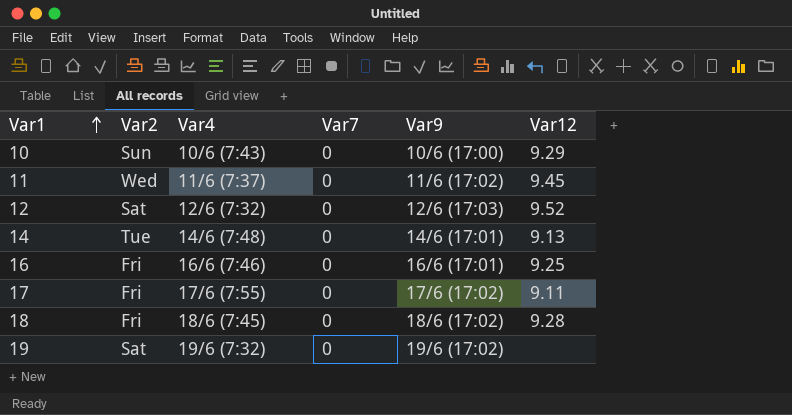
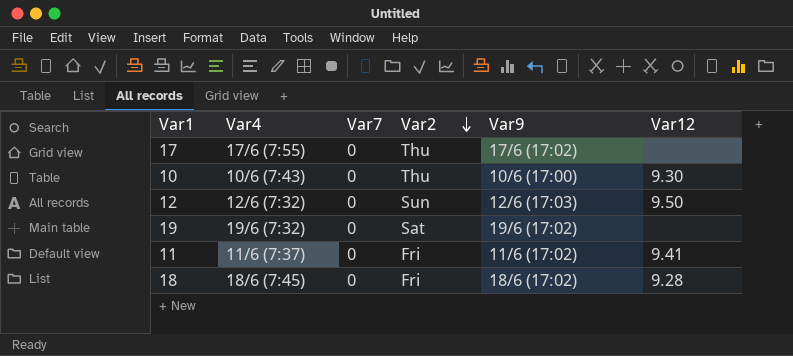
row order: Var1 ascending -> Var2 descending
column Var2 | position: 2 -> 4
row 14: Tue | 14/6 (7:48) | 0 | 14/6 (17:01) | 9.13 -> none
row 16: Fri | 16/6 (7:46) | 0 | 16/6 (17:01) | 9.25 -> none
17 | Var2: Fri -> Thu
17 | Var12: 9.11 -> none
10 | Var2: Sun -> Thu
10 | Var12: 9.29 -> 9.30
12 | Var2: Sat -> Sun
12 | Var12: 9.52 -> 9.50
11 | Var2: Wed -> Fri
11 | Var12: 9.45 -> 9.41

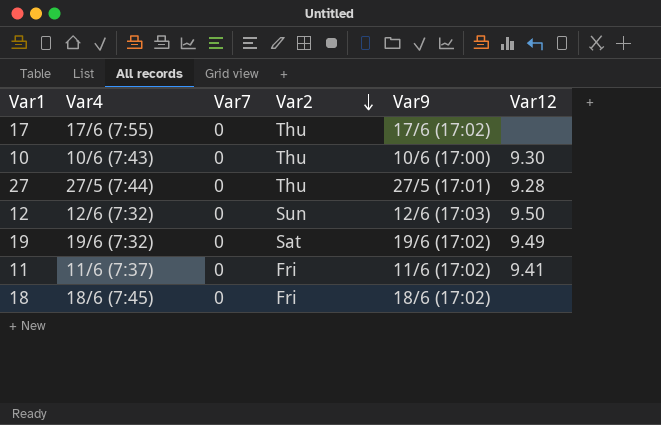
row 27: none -> 27/5 (7:44) | 0 | Thu | 27/5 (17:01) | 9.28
19 | Var12: none -> 9.49
18 | Var12: 9.28 -> none

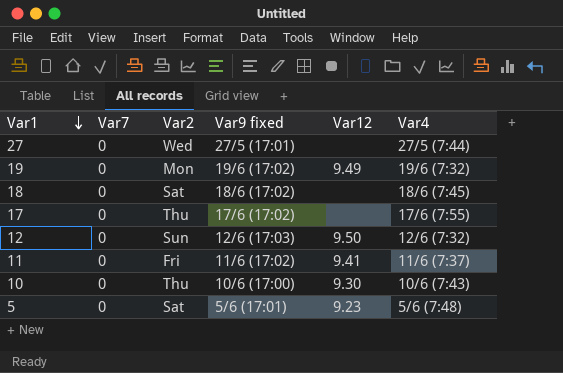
row order: Var2 descending -> Var1 descending
column name: Var9 -> Var9 fixed
column Var4 | position: 2 -> 6
27 | Var2: Thu -> Wed
27 | Var12: 9.28 -> none
19 | Var2: Sat -> Mon
18 | Var2: Fri -> Sat
row 5: none -> 0 | Sat | 5/6 (17:01) | 9.23 | 5/6 (7:48)

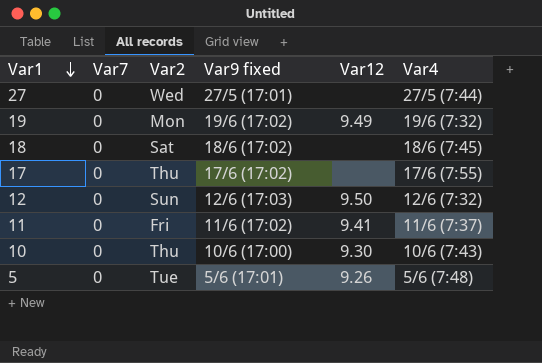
5 | Var2: Sat -> Tue
5 | Var12: 9.23 -> 9.26

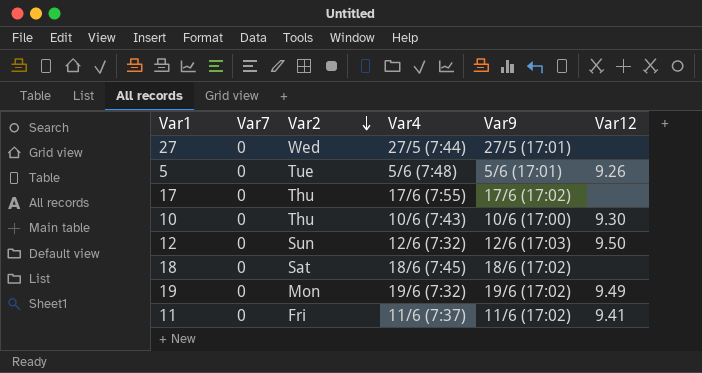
row order: Var1 descending -> Var2 descending
column Var4 | position: 6 -> 4
column name: Var9 fixed -> Var9

